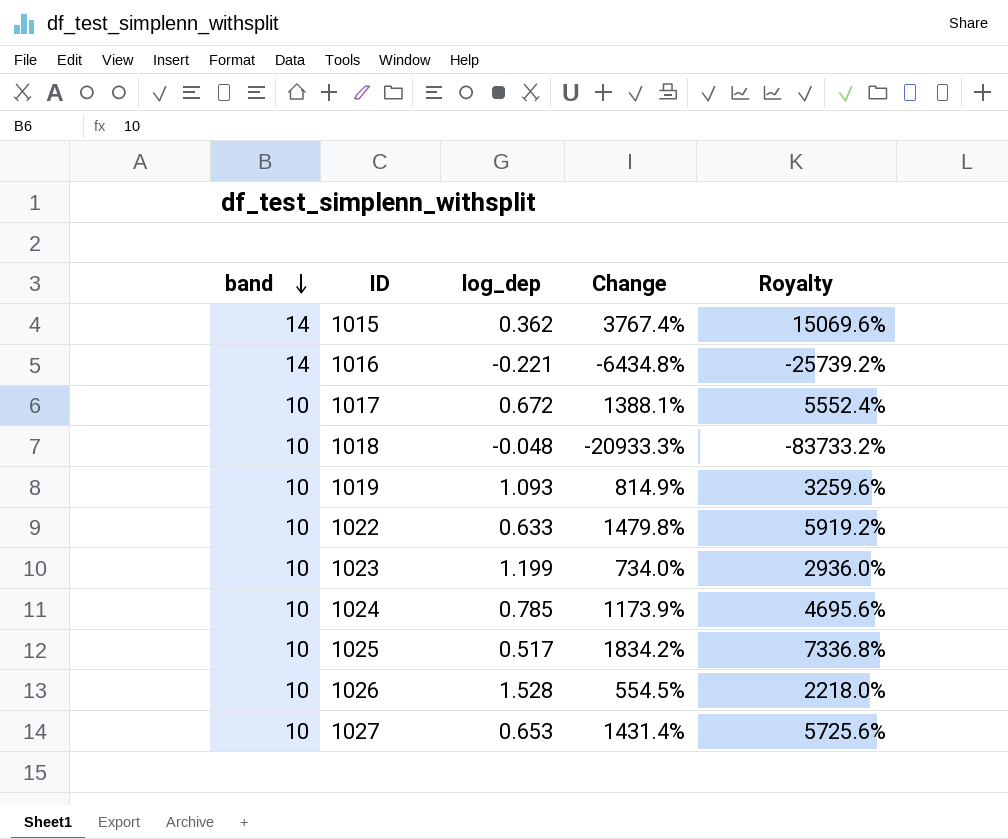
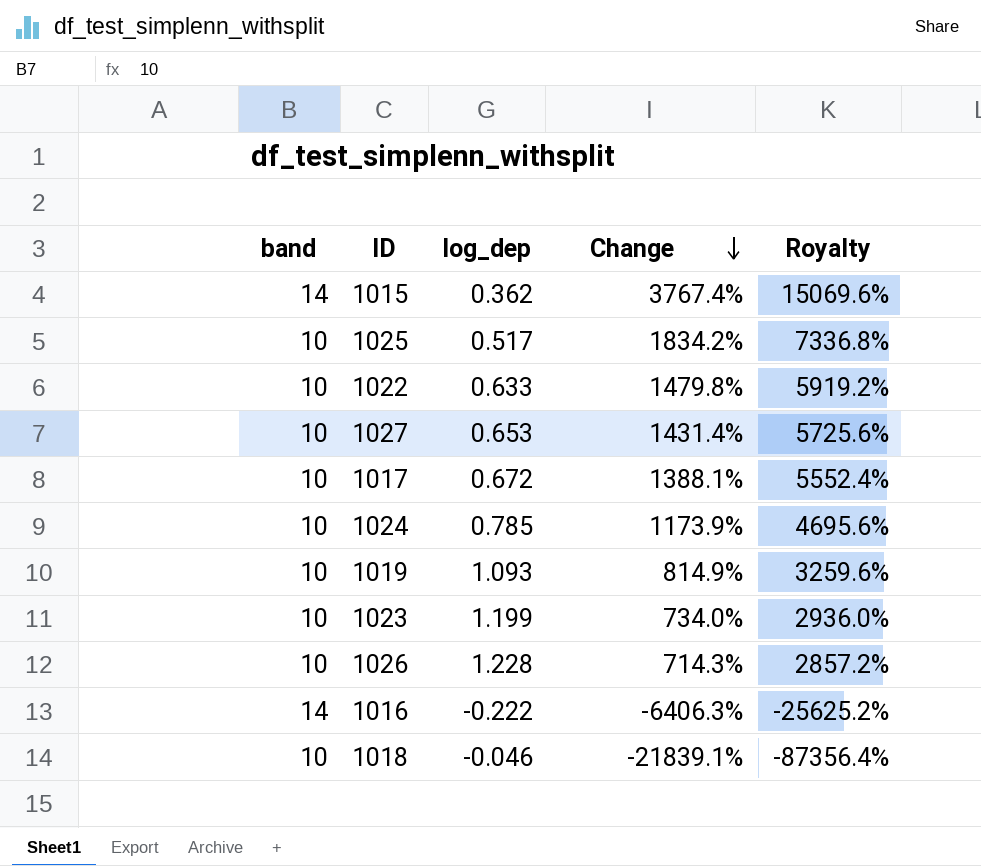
row order: band descending -> Change descending
1026 | log_dep: 1.528 -> 1.228
1026 | Change: 554.5% -> 714.3%
1026 | Royalty: 2218.0% -> 2857.2%
1016 | log_dep: -0.221 -> -0.222
1016 | Change: -6434.8% -> -6406.3%
1016 | Royalty: -25739.2% -> -25625.2%
1018 | log_dep: -0.048 -> -0.046
1018 | Change: -20933.3% -> -21839.1%
1018 | Royalty: -83733.2% -> -87356.4%

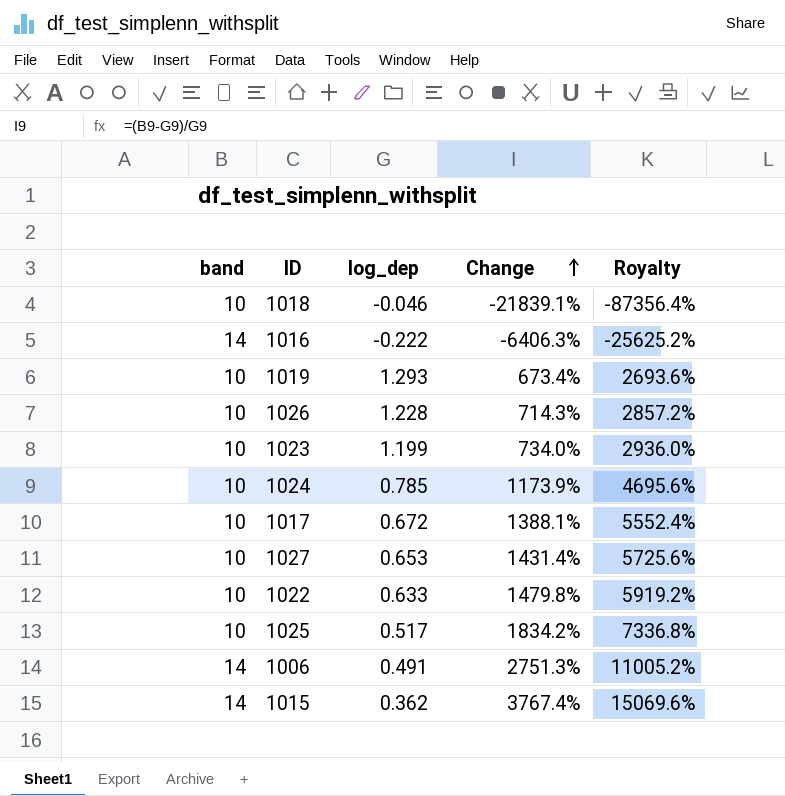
row order: Change descending -> Change ascending
1019 | log_dep: 1.093 -> 1.293
1019 | Change: 814.9% -> 673.4%
1019 | Royalty: 3259.6% -> 2693.6%
row 1006: none -> 14 | 0.491 | 2751.3% | 11005.2%

